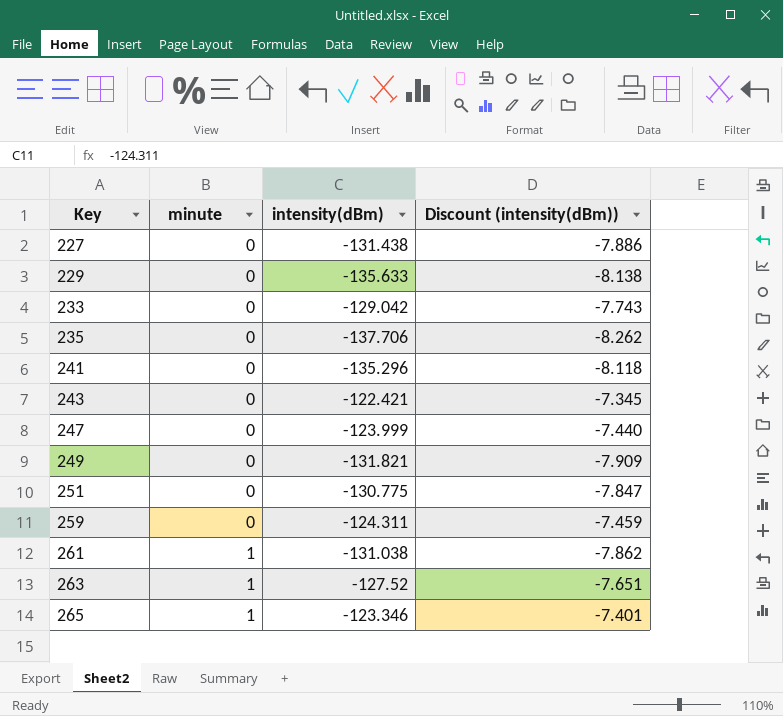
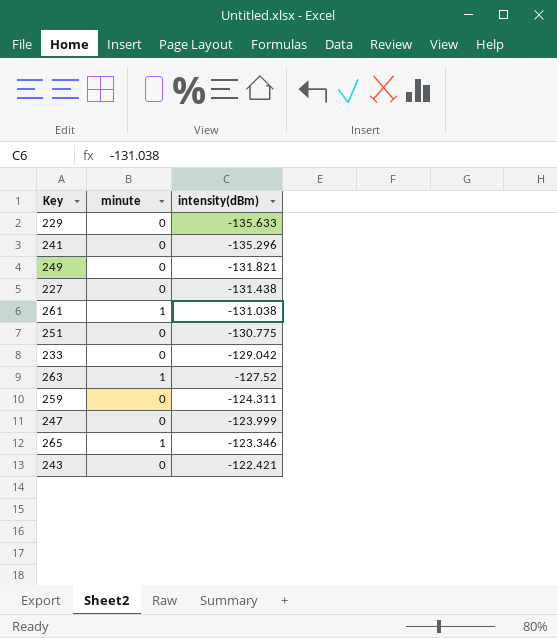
row order: Key ascending -> intensity(dBm) ascending
column Discount (intensity(dBm)) | formula: [intensity(dBm)] * 0.06 -> none
row 235: 0 | -137.706 | -8.262 -> none

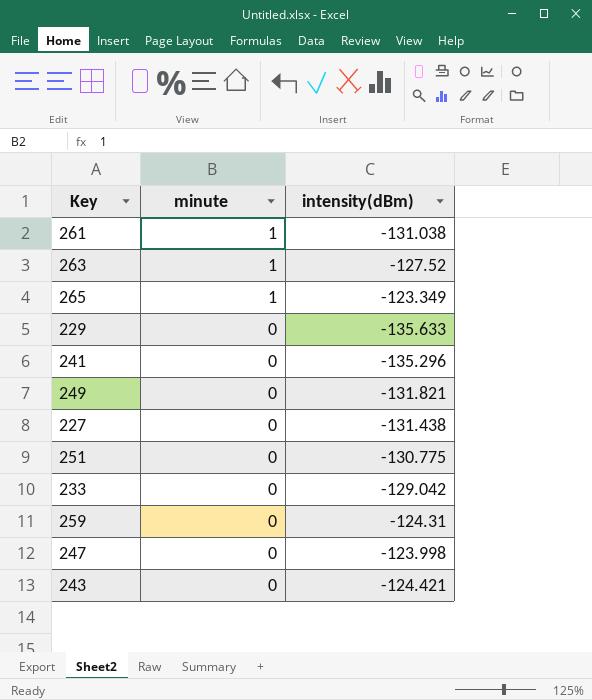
row order: intensity(dBm) ascending -> minute descending
265 | intensity(dBm): -123.346 -> -123.349
259 | intensity(dBm): -124.311 -> -124.31
247 | intensity(dBm): -123.999 -> -123.998
243 | intensity(dBm): -122.421 -> -124.421

